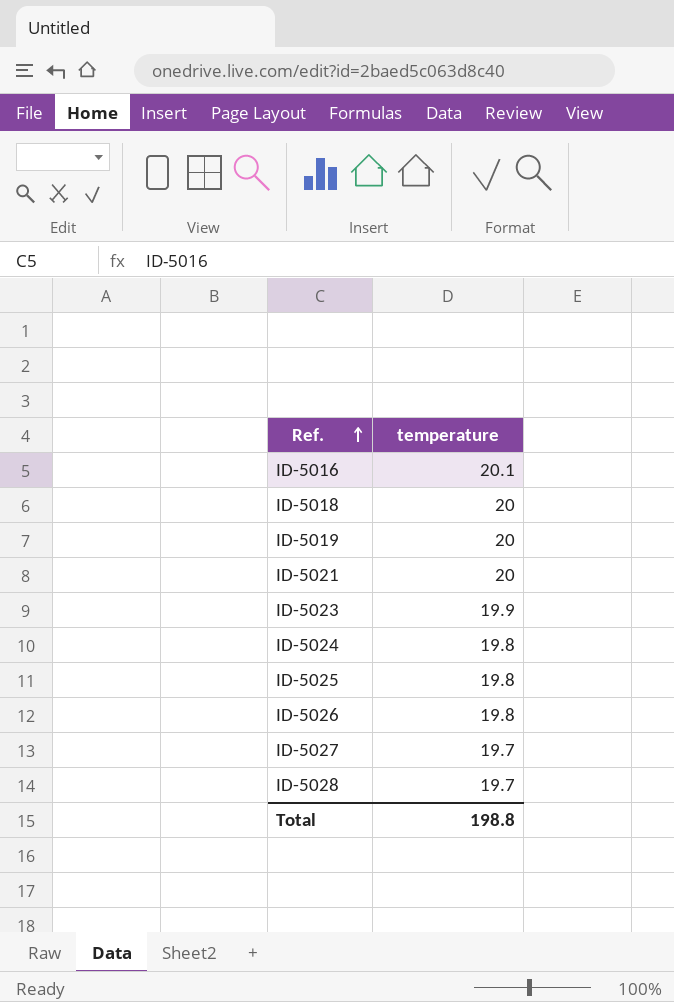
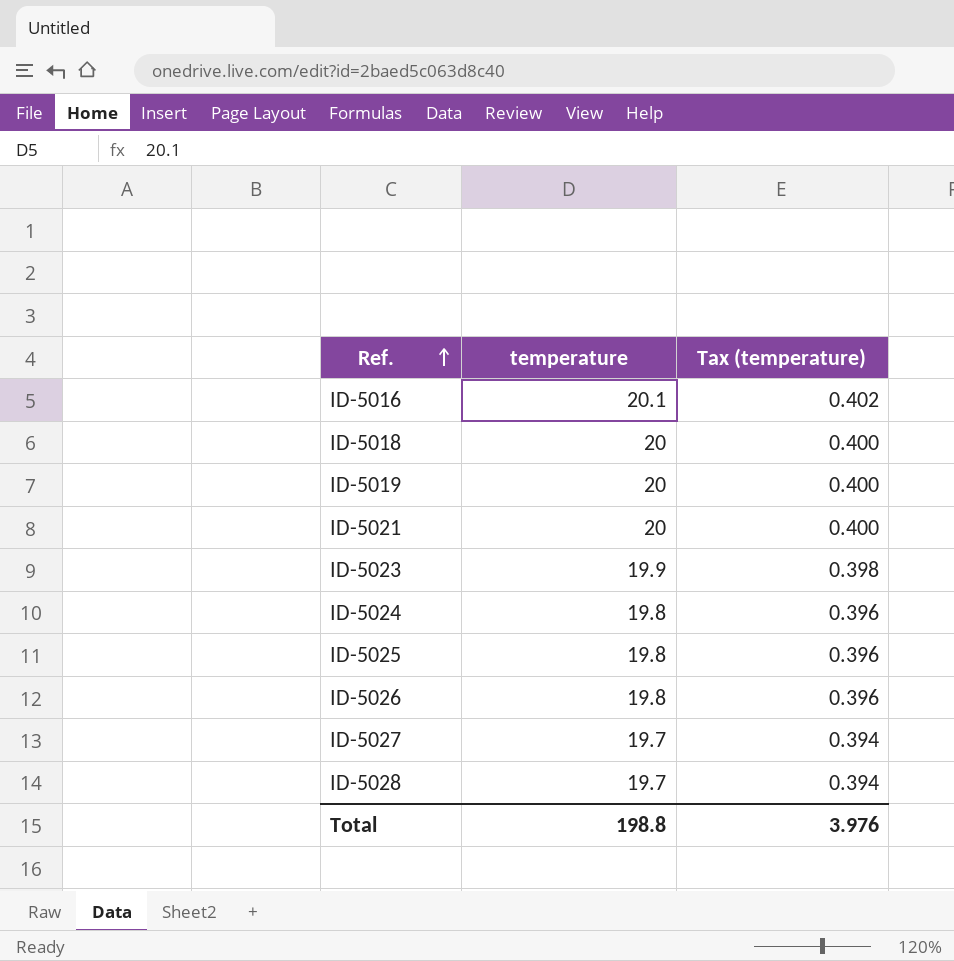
column Tax (temperature) | formula: none -> [temperature] * 0.02

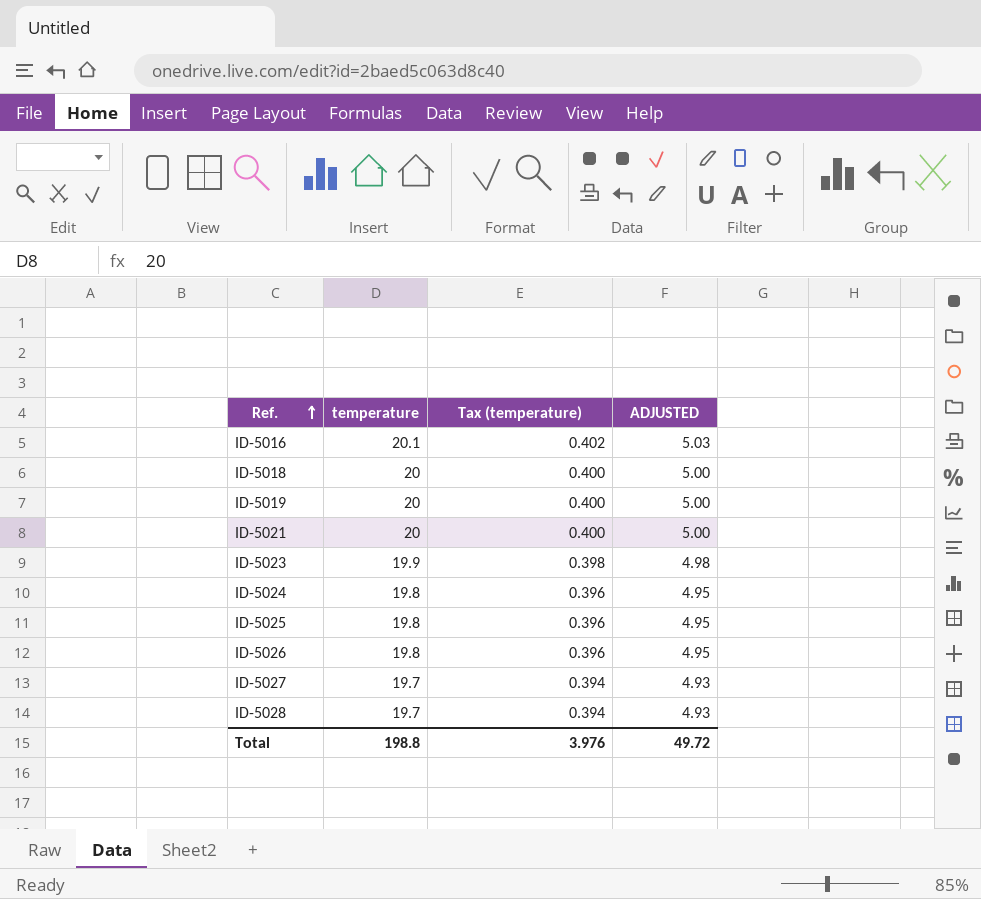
column ADJUSTED | formula: none -> [temperature] * 0.25

